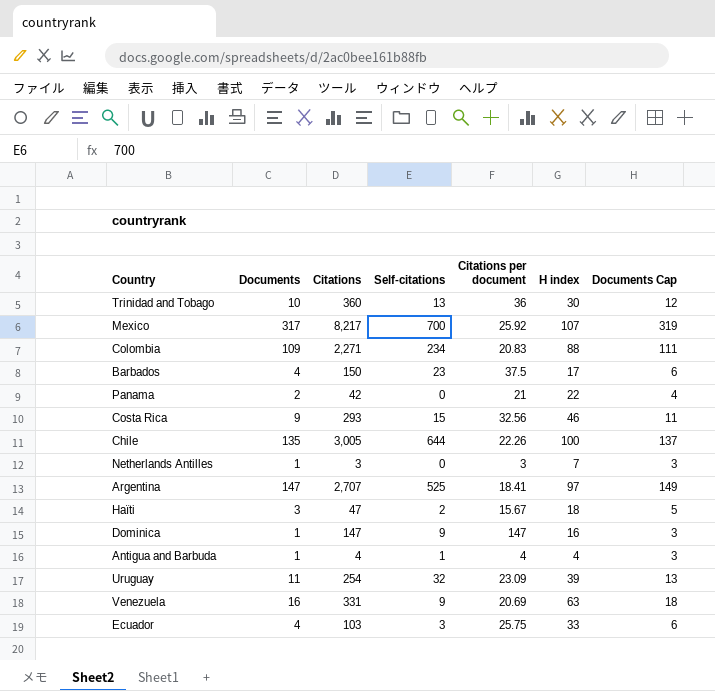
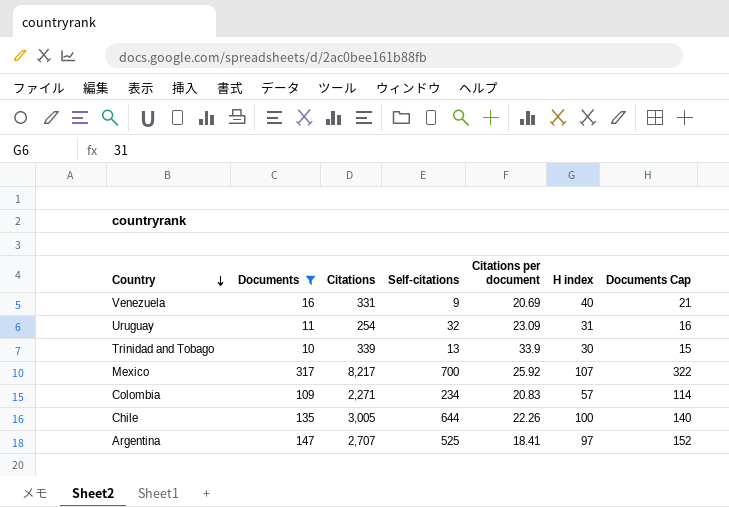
filter: none -> Documents >= 10
row order: none -> Country descending
column Documents Cap | formula: [Documents] + 2 -> [Documents] + 5
Venezuela | H index: 63 -> 40
Uruguay | H index: 39 -> 31
Trinidad and Tobago | Citations: 360 -> 339
Trinidad and Tobago | Citations per document: 36 -> 33.9
Colombia | H index: 88 -> 57

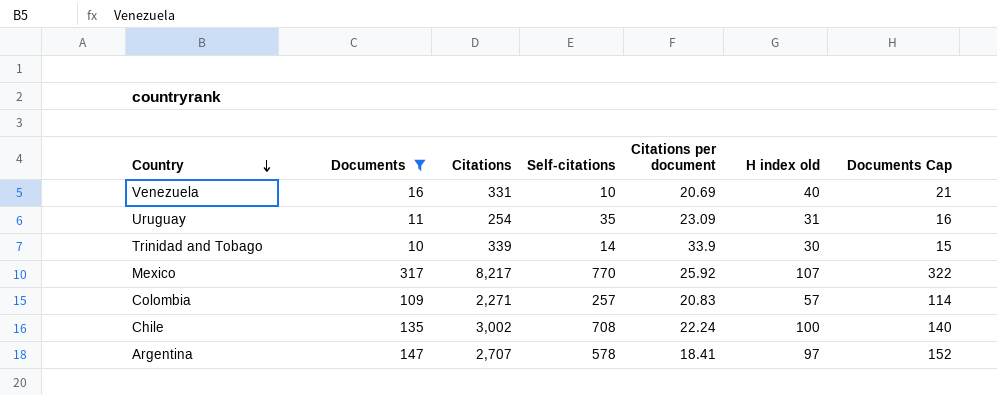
column name: H index -> H index old
Venezuela | Self-citations: 9 -> 10
Uruguay | Self-citations: 32 -> 35
Trinidad and Tobago | Self-citations: 13 -> 14
Mexico | Self-citations: 700 -> 770
Colombia | Self-citations: 234 -> 257
Chile | Citations: 3,005 -> 3,002
Chile | Self-citations: 644 -> 708
Chile | Citations per document: 22.26 -> 22.24
Argentina | Self-citations: 525 -> 578

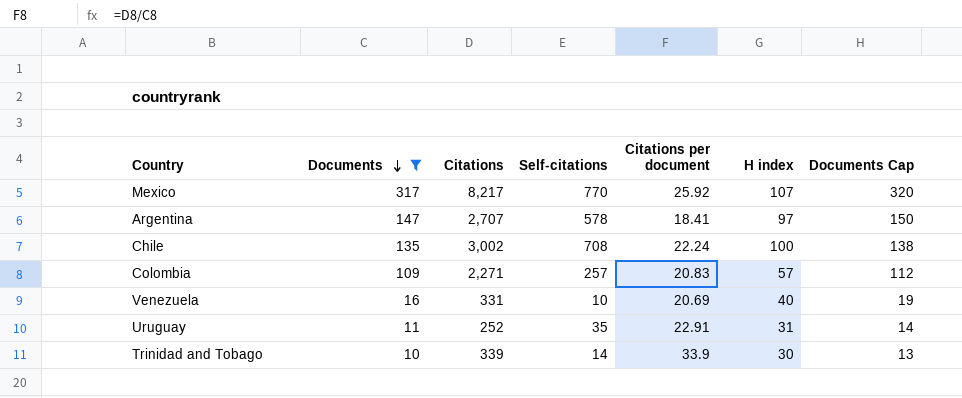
row order: Country descending -> Documents descending
column name: H index old -> H index
column Documents Cap | formula: [Documents] + 5 -> [Documents] + 3
Uruguay | Citations: 254 -> 252
Uruguay | Citations per document: 23.09 -> 22.91

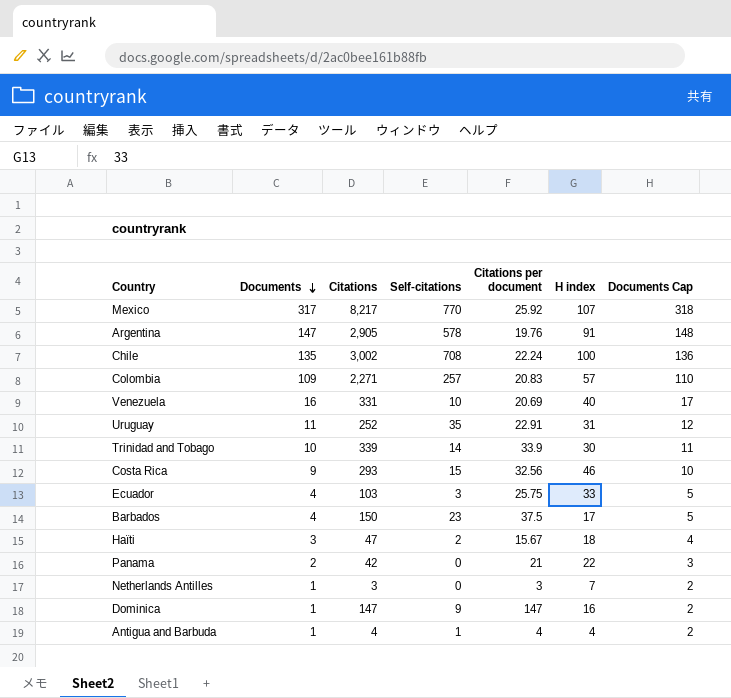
filter: Documents >= 10 -> none
column Documents Cap | formula: [Documents] + 3 -> [Documents] + 1
Argentina | Citations: 2,707 -> 2,905
Argentina | Citations per document: 18.41 -> 19.76
Argentina | H index: 97 -> 91

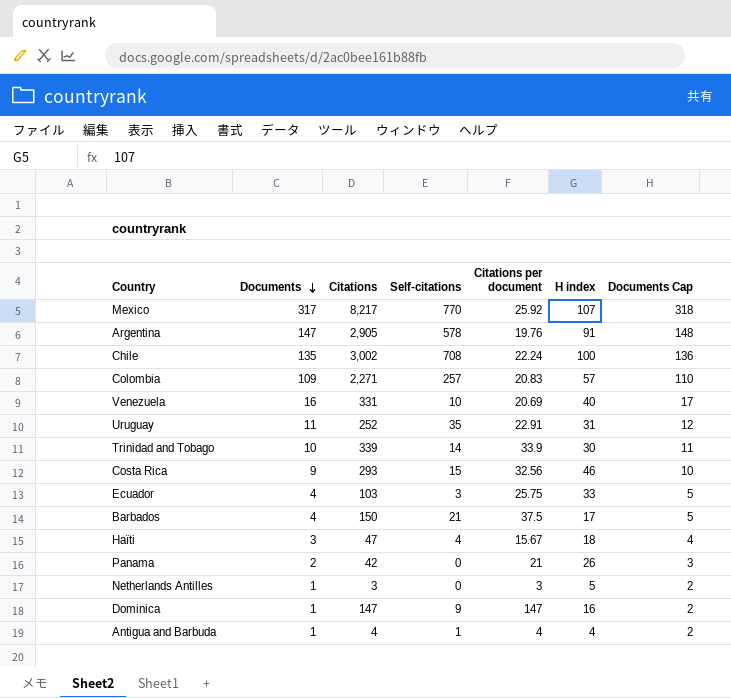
Barbados | Self-citations: 23 -> 21
Haïti | Self-citations: 2 -> 4
Panama | H index: 22 -> 26
Netherlands Antilles | H index: 7 -> 5

